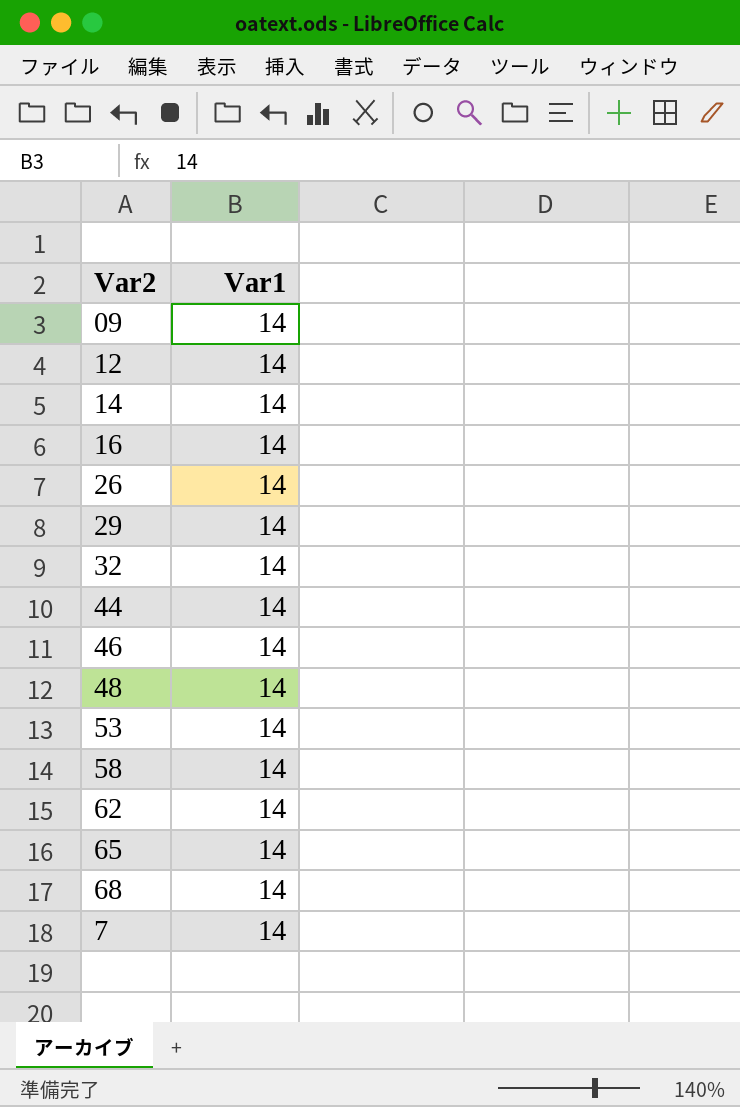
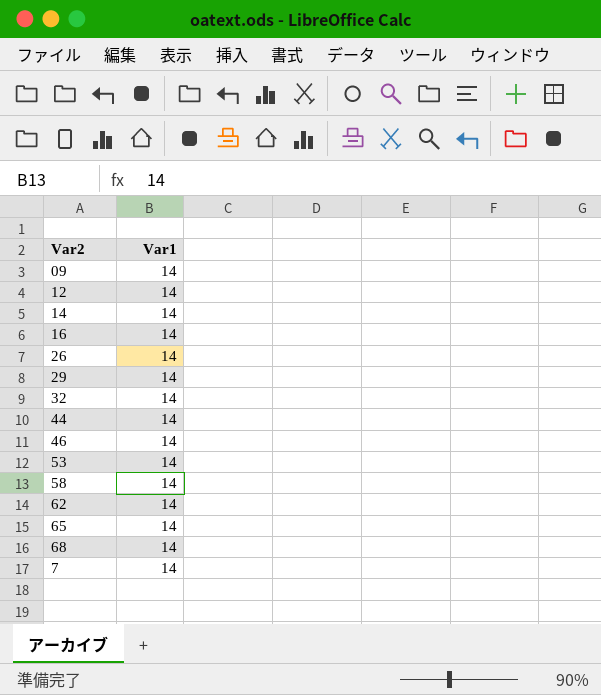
row 48: 14 -> none

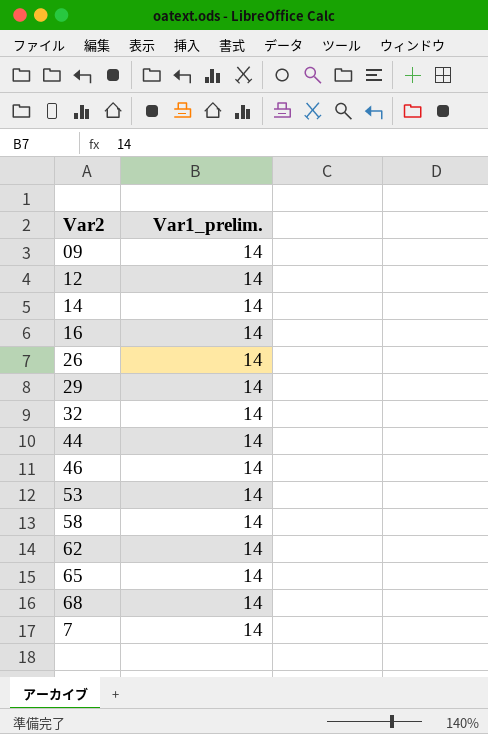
column name: Var1 -> Var1_prelim.

